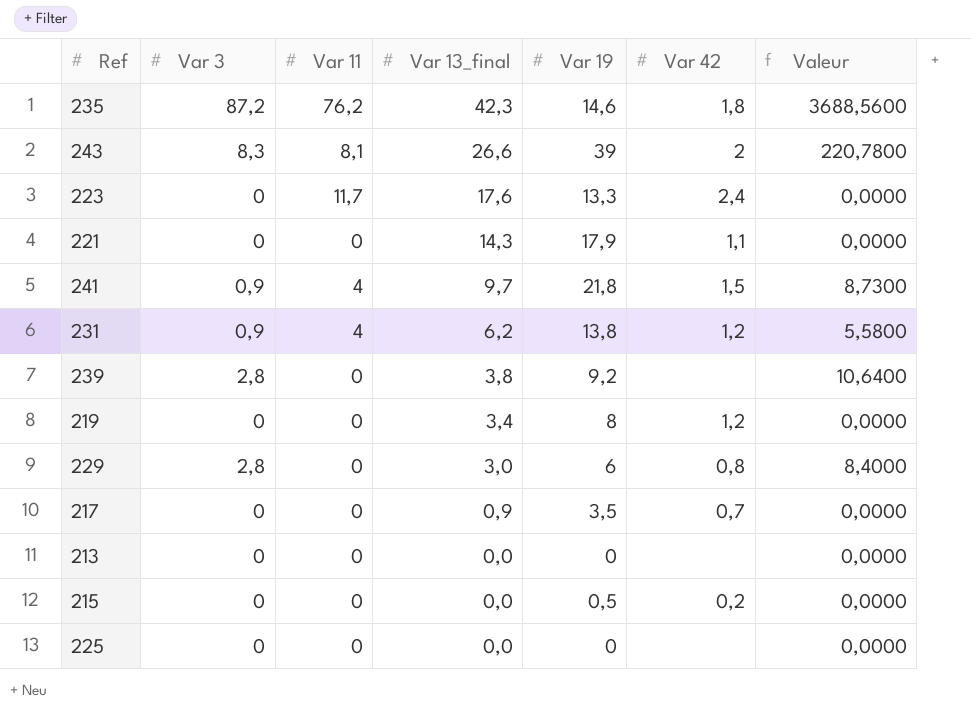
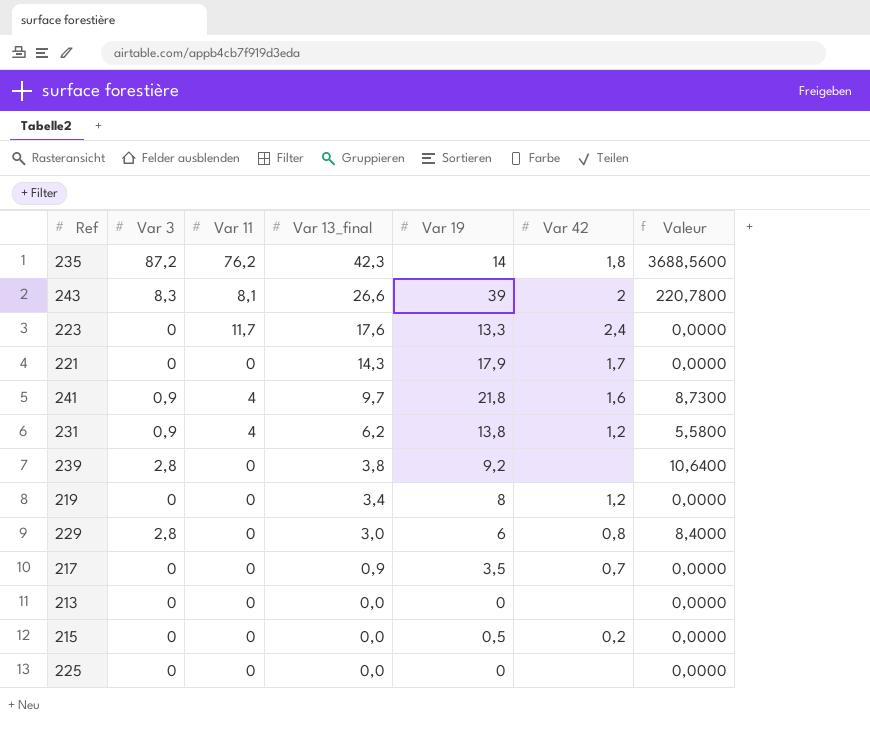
235 | Var 19: 14,6 -> 14
221 | Var 42: 1,1 -> 1,7
241 | Var 42: 1,5 -> 1,6

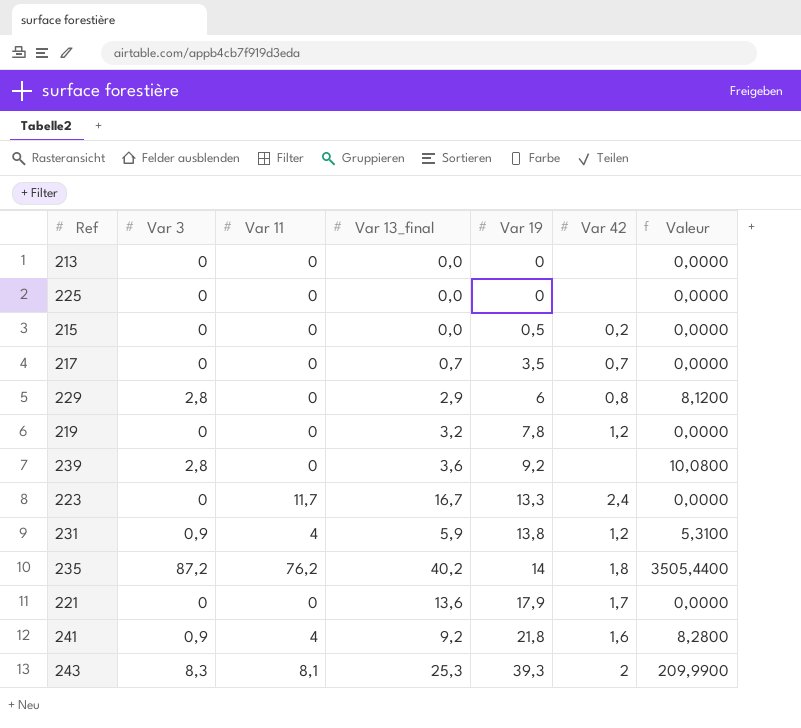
row order: Var 13_final descending -> Var 19 ascending
217 | Var 13_final: 0,9 -> 0,7
229 | Var 13_final: 3,0 -> 2,9
229 | Valeur: 8,4000 -> 8,1200
219 | Var 13_final: 3,4 -> 3,2
219 | Var 19: 8 -> 7,8
239 | Var 13_final: 3,8 -> 3,6
239 | Valeur: 10,6400 -> 10,0800
223 | Var 13_final: 17,6 -> 16,7
231 | Var 13_final: 6,2 -> 5,9
231 | Valeur: 5,5800 -> 5,3100
235 | Var 13_final: 42,3 -> 40,2
235 | Valeur: 3688,5600 -> 3505,4400
221 | Var 13_final: 14,3 -> 13,6
241 | Var 13_final: 9,7 -> 9,2
241 | Valeur: 8,7300 -> 8,2800
243 | Var 13_final: 26,6 -> 25,3
243 | Var 19: 39 -> 39,3
243 | Valeur: 220,7800 -> 209,9900

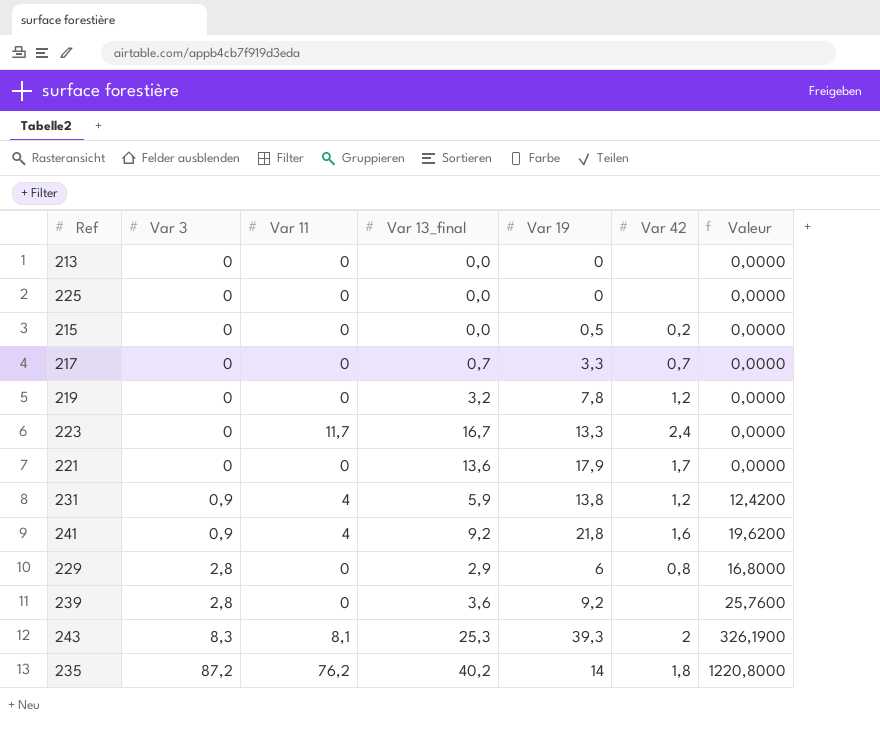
row order: Var 19 ascending -> Var 3 ascending
column Valeur | formula: [Var 3] * [Var 13_final] -> [Var 3] * [Var 19]
217 | Var 19: 3,5 -> 3,3

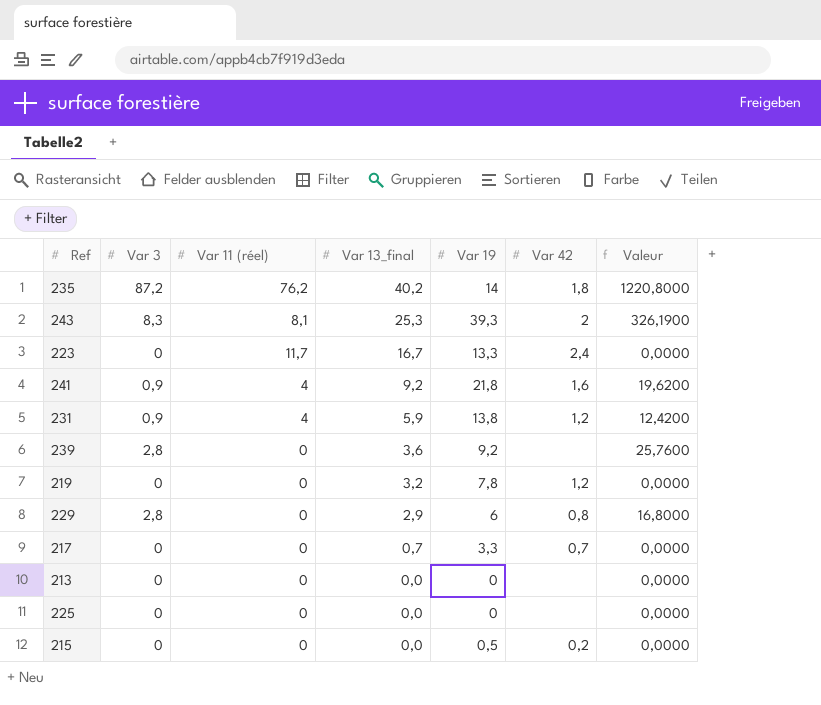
row order: Var 3 ascending -> Var 13_final descending
column name: Var 11 -> Var 11 (réel)
row 221: 0 | 0 | 13,6 | 17,9 | 1,7 | 0,0000 -> none

